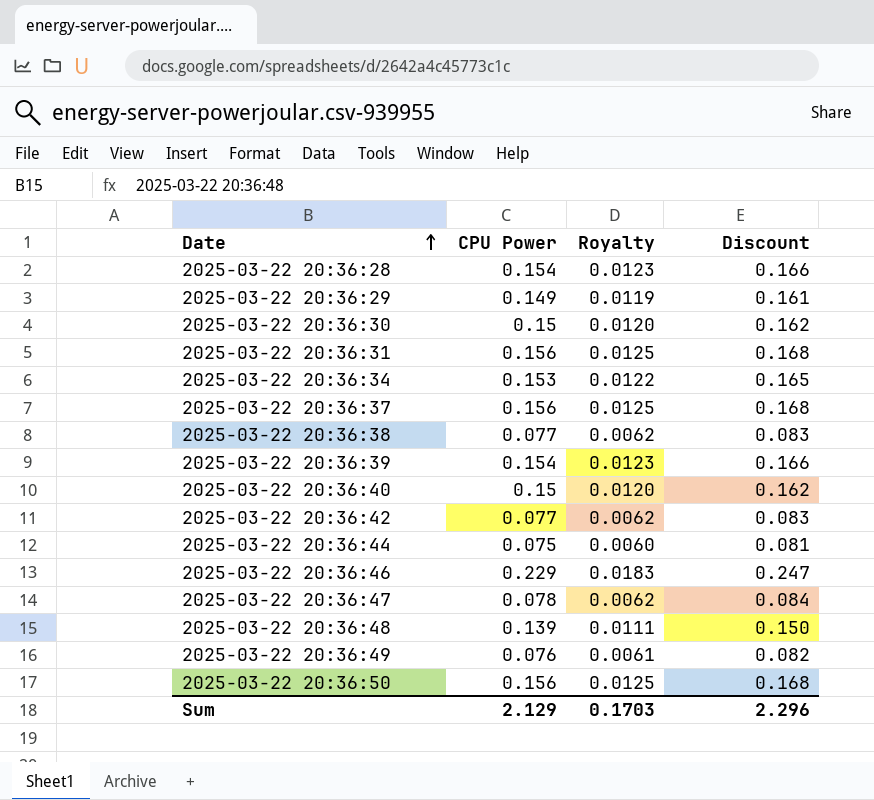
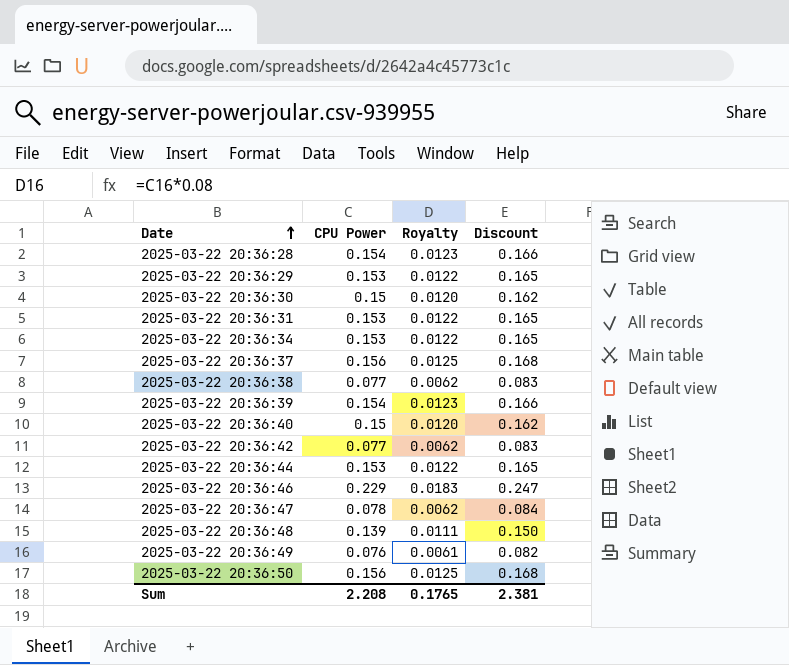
2025-03-22 20:36:29 | CPU Power: 0.149 -> 0.153
2025-03-22 20:36:29 | Royalty: 0.0119 -> 0.0122
2025-03-22 20:36:29 | Discount: 0.161 -> 0.165
2025-03-22 20:36:31 | CPU Power: 0.156 -> 0.153
2025-03-22 20:36:31 | Royalty: 0.0125 -> 0.0122
2025-03-22 20:36:31 | Discount: 0.168 -> 0.165
2025-03-22 20:36:44 | CPU Power: 0.075 -> 0.153
2025-03-22 20:36:44 | Royalty: 0.0060 -> 0.0122
2025-03-22 20:36:44 | Discount: 0.081 -> 0.165
Sum | CPU Power: 2.129 -> 2.208
Sum | Royalty: 0.1703 -> 0.1765
Sum | Discount: 2.296 -> 2.381

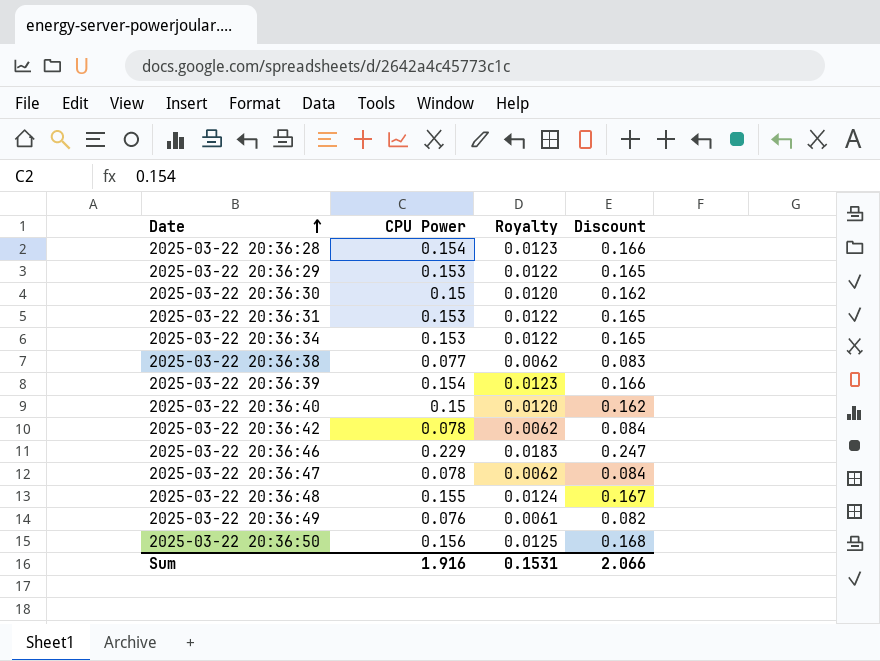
row 2025-03-22 20:36:37: 0.156 | 0.0125 | 0.168 -> none
row 2025-03-22 20:36:44: 0.153 | 0.0122 | 0.165 -> none
2025-03-22 20:36:42 | CPU Power: 0.077 -> 0.078
2025-03-22 20:36:42 | Discount: 0.083 -> 0.084
2025-03-22 20:36:48 | CPU Power: 0.139 -> 0.155
2025-03-22 20:36:48 | Royalty: 0.0111 -> 0.0124
2025-03-22 20:36:48 | Discount: 0.150 -> 0.167
Sum | CPU Power: 2.208 -> 1.916
Sum | Royalty: 0.1765 -> 0.1531
Sum | Discount: 2.381 -> 2.066

